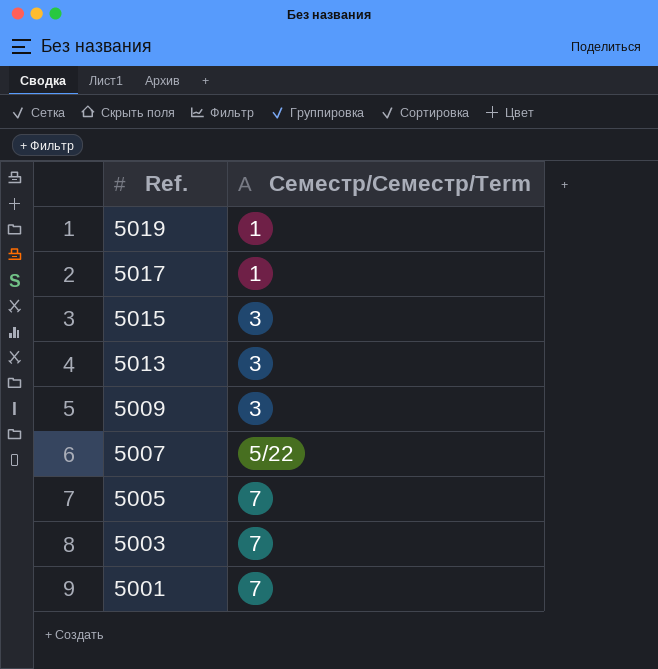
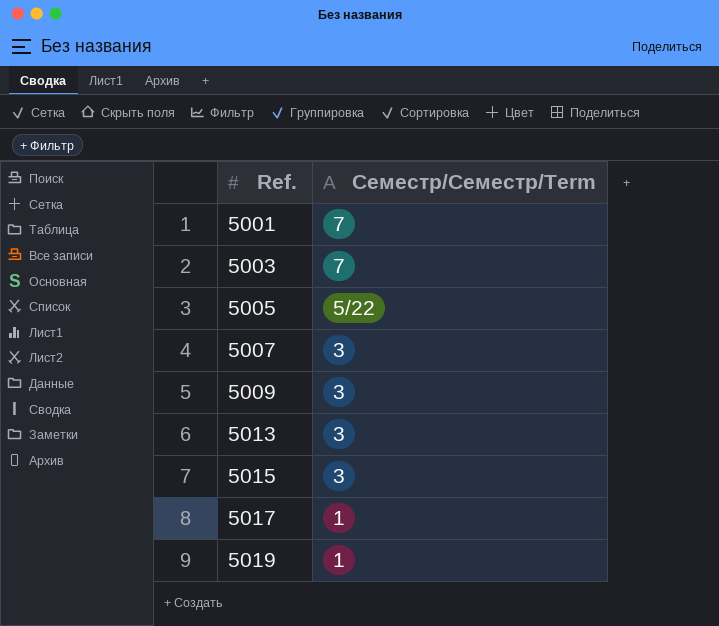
row order: Ref. descending -> Ref. ascending
5005 | Семестр/Cеместр/Term: 7 -> 5/22
5007 | Семестр/Cеместр/Term: 5/22 -> 3

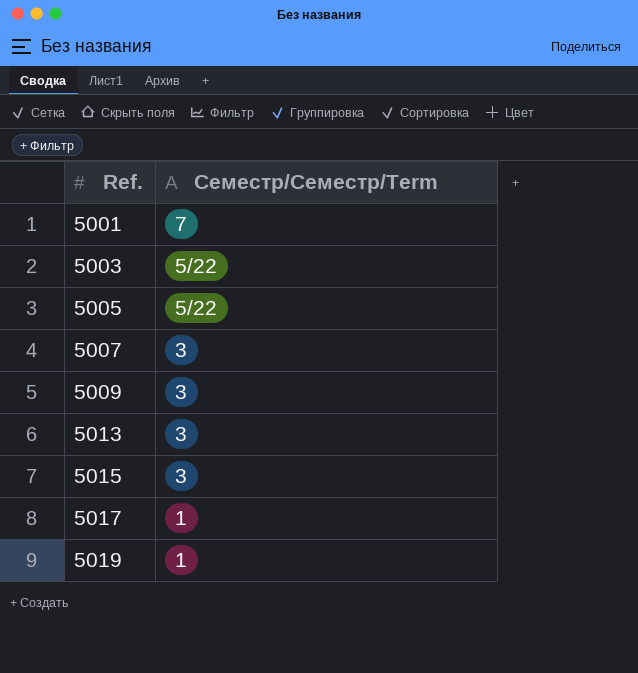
5003 | Семестр/Cеместр/Term: 7 -> 5/22

